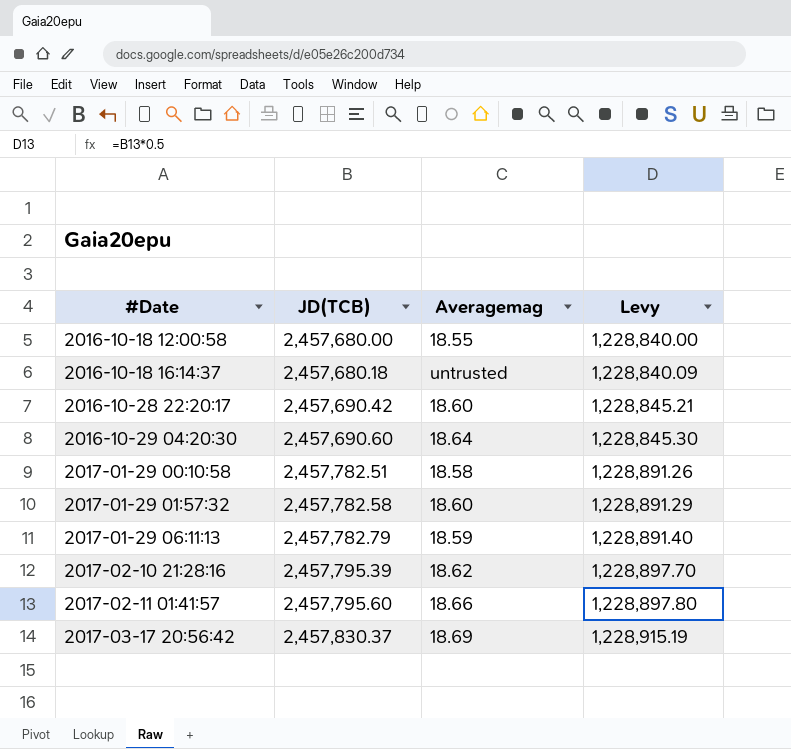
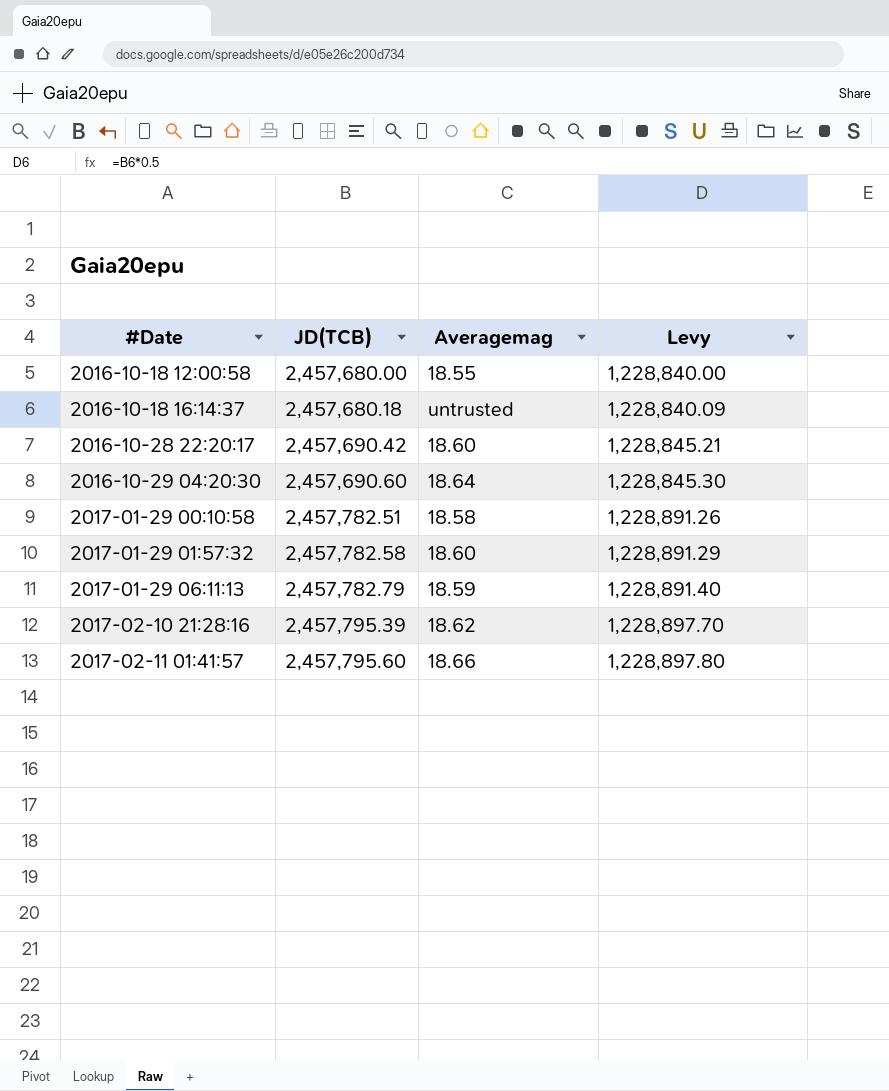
row 2017-03-17 20:56:42: 2,457,830.37 | 18.69 | 1,228,915.19 -> none

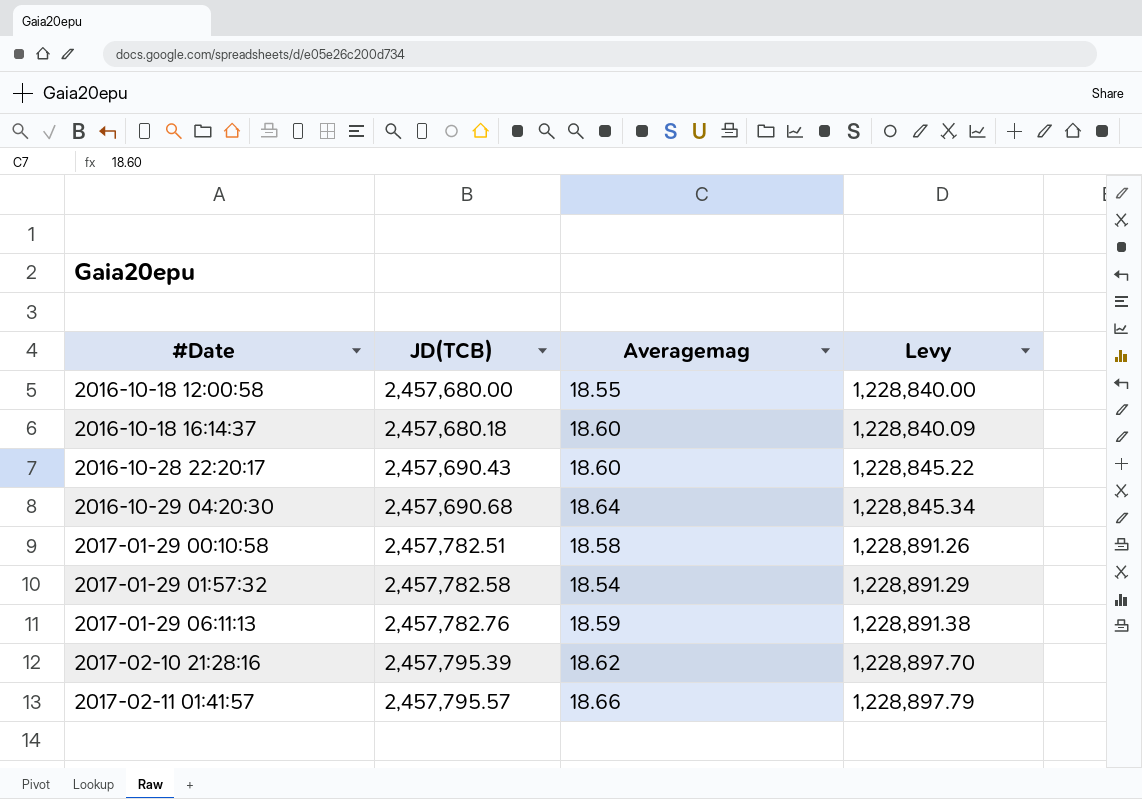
2016-10-18 16:14:37 | Averagemag: untrusted -> 18.60
2016-10-28 22:20:17 | JD(TCB): 2,457,690.42 -> 2,457,690.43
2016-10-28 22:20:17 | Levy: 1,228,845.21 -> 1,228,845.22
2016-10-29 04:20:30 | JD(TCB): 2,457,690.60 -> 2,457,690.68
2016-10-29 04:20:30 | Levy: 1,228,845.30 -> 1,228,845.34
2017-01-29 01:57:32 | Averagemag: 18.60 -> 18.54
2017-01-29 06:11:13 | JD(TCB): 2,457,782.79 -> 2,457,782.76
2017-01-29 06:11:13 | Levy: 1,228,891.40 -> 1,228,891.38
2017-02-11 01:41:57 | JD(TCB): 2,457,795.60 -> 2,457,795.57
2017-02-11 01:41:57 | Levy: 1,228,897.80 -> 1,228,897.79

